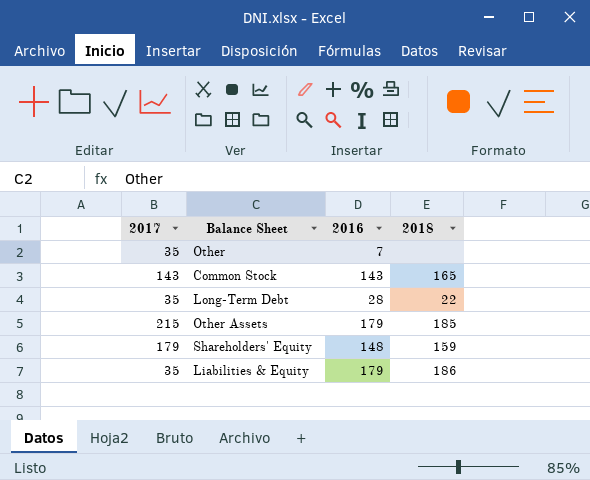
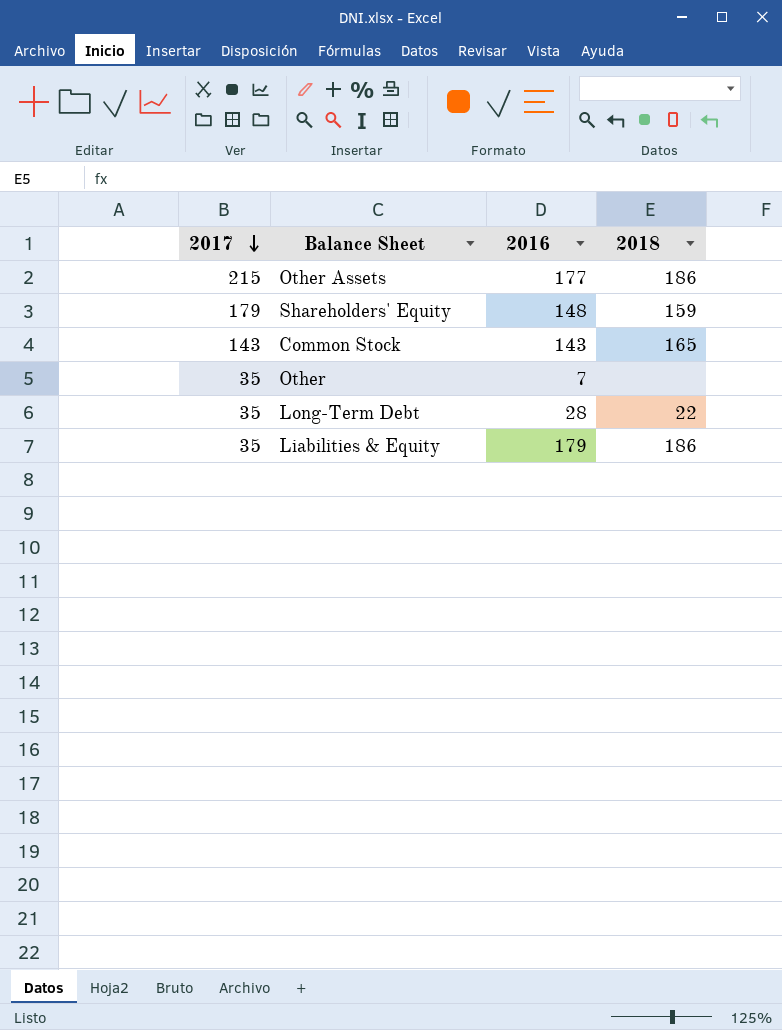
row order: none -> 2017 descending
Other Assets | 2016: 179 -> 177
Other Assets | 2018: 185 -> 186

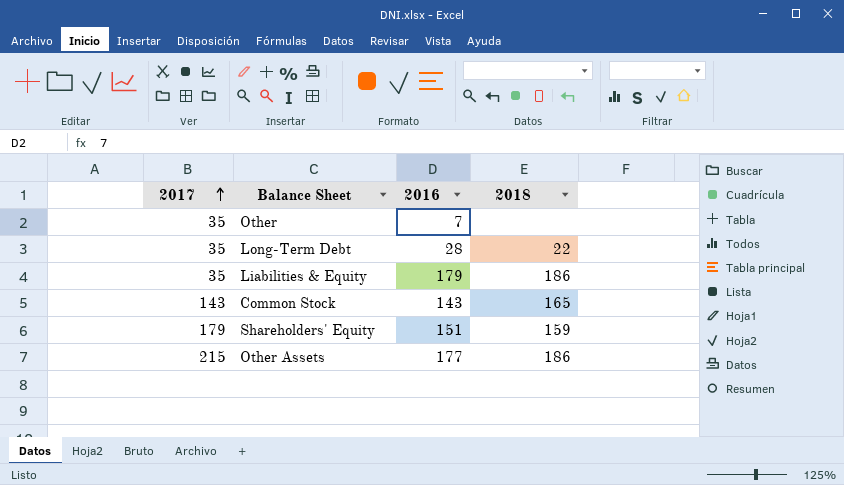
row order: 2017 descending -> 2017 ascending
Shareholders' Equity | 2016: 148 -> 151

